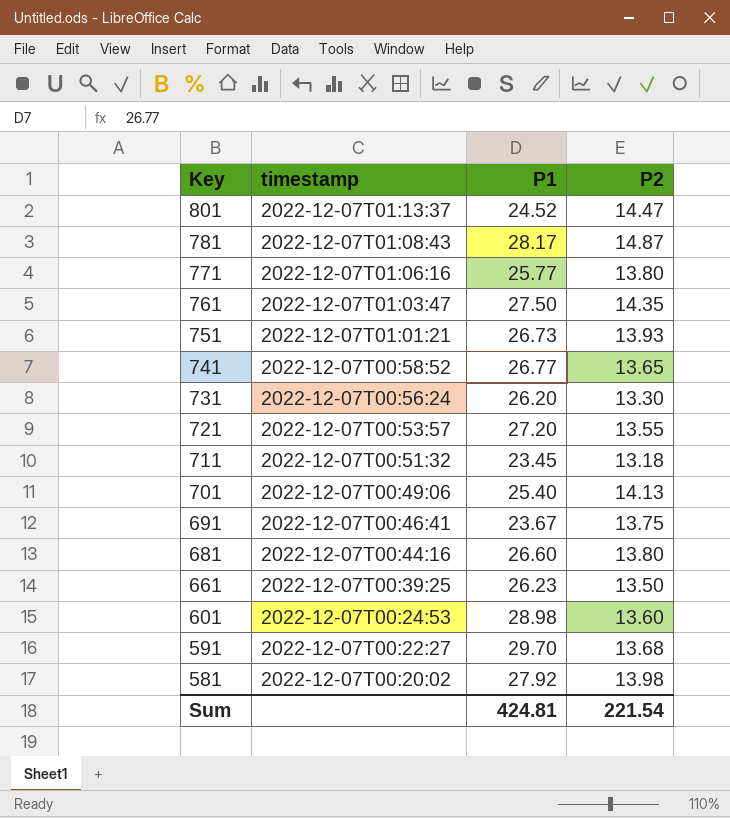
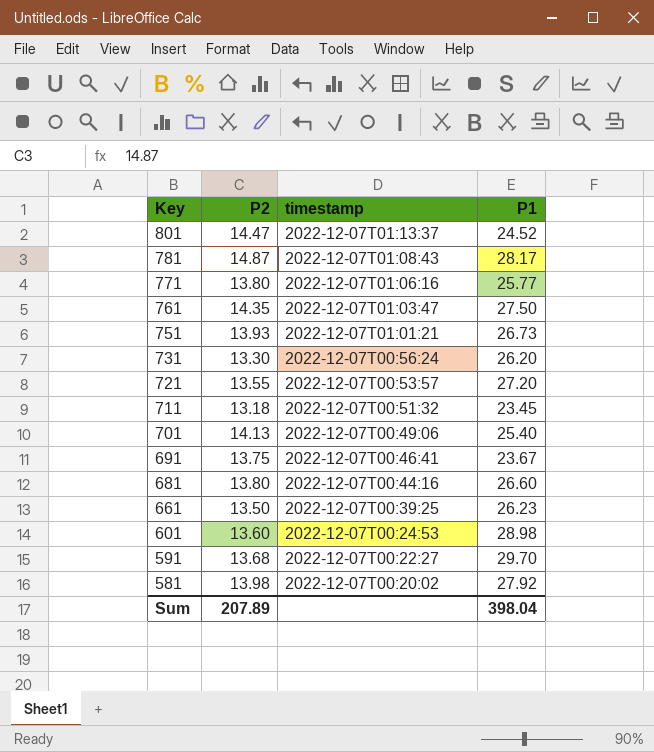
column P2 | position: 4 -> 2
row 741: 2022-12-07T00:58:52 | 26.77 | 13.65 -> none
Sum | P2: 221.54 -> 207.89
Sum | P1: 424.81 -> 398.04

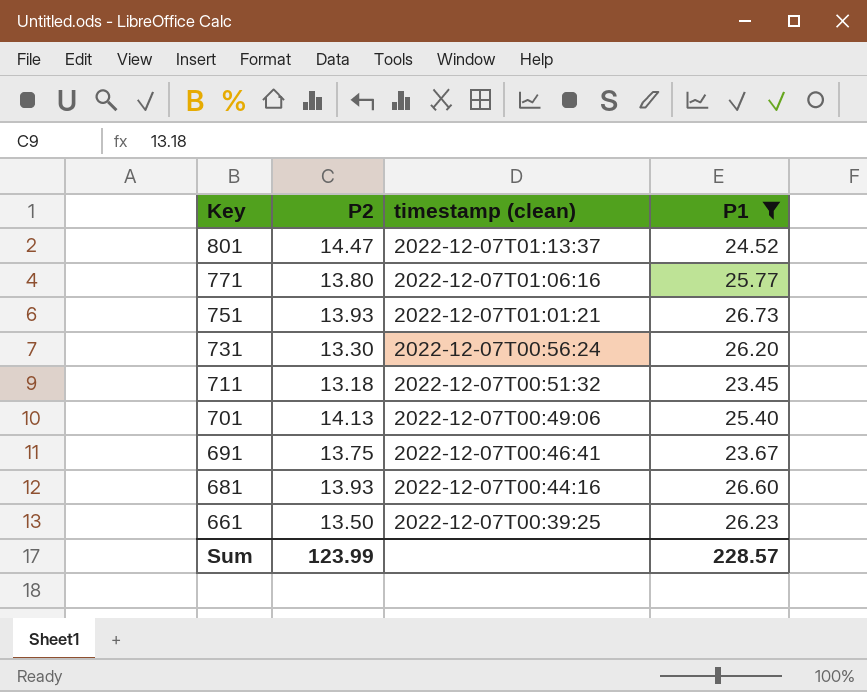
filter: none -> P1 <= 26.73
column name: timestamp -> timestamp (clean)
681 | P2: 13.80 -> 13.93
Sum | P2: 207.89 -> 123.99
Sum | P1: 398.04 -> 228.57

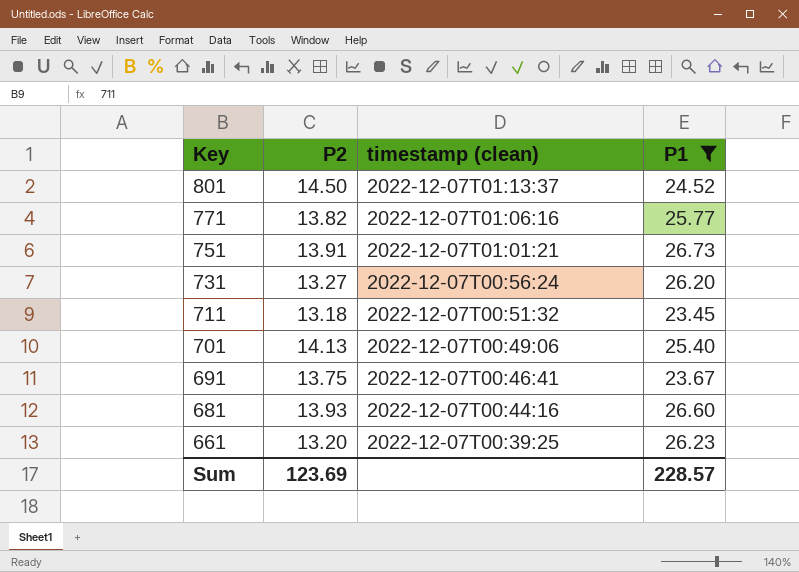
801 | P2: 14.47 -> 14.50
771 | P2: 13.80 -> 13.82
751 | P2: 13.93 -> 13.91
731 | P2: 13.30 -> 13.27
661 | P2: 13.50 -> 13.20
Sum | P2: 123.99 -> 123.69

